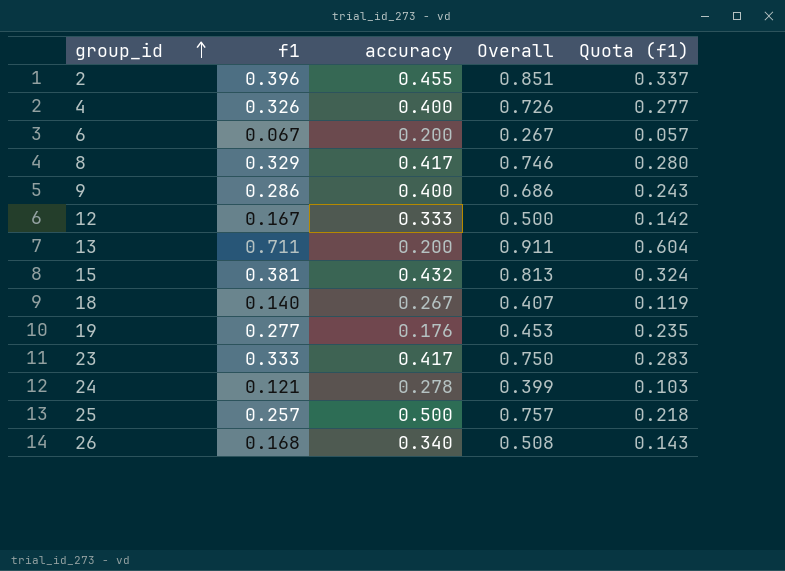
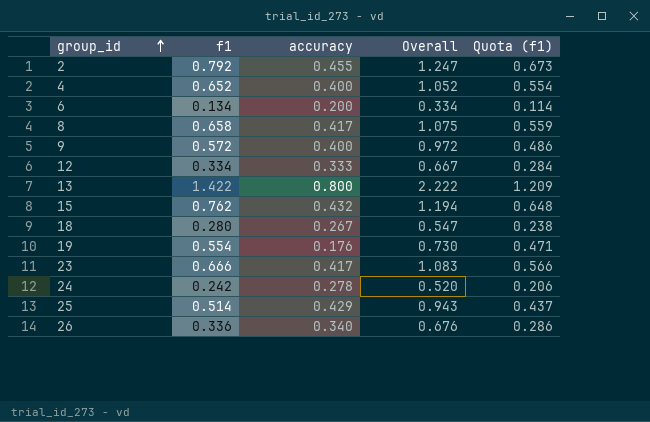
2 | f1: 0.396 -> 0.792
2 | Overall: 0.851 -> 1.247
2 | Quota (f1): 0.337 -> 0.673
4 | f1: 0.326 -> 0.652
4 | Overall: 0.726 -> 1.052
4 | Quota (f1): 0.277 -> 0.554
6 | f1: 0.067 -> 0.134
6 | Overall: 0.267 -> 0.334
6 | Quota (f1): 0.057 -> 0.114
8 | f1: 0.329 -> 0.658
8 | Overall: 0.746 -> 1.075
8 | Quota (f1): 0.280 -> 0.559
9 | f1: 0.286 -> 0.572
9 | Overall: 0.686 -> 0.972
9 | Quota (f1): 0.243 -> 0.486
12 | f1: 0.167 -> 0.334
12 | Overall: 0.500 -> 0.667
12 | Quota (f1): 0.142 -> 0.284
13 | f1: 0.711 -> 1.422
13 | accuracy: 0.200 -> 0.800
13 | Overall: 0.911 -> 2.222
13 | Quota (f1): 0.604 -> 1.209
15 | f1: 0.381 -> 0.762
15 | Overall: 0.813 -> 1.194
15 | Quota (f1): 0.324 -> 0.648
18 | f1: 0.140 -> 0.280
18 | Overall: 0.407 -> 0.547
18 | Quota (f1): 0.119 -> 0.238
19 | f1: 0.277 -> 0.554
19 | Overall: 0.453 -> 0.730
19 | Quota (f1): 0.235 -> 0.471
23 | f1: 0.333 -> 0.666
23 | Overall: 0.750 -> 1.083
23 | Quota (f1): 0.283 -> 0.566
24 | f1: 0.121 -> 0.242
24 | Overall: 0.399 -> 0.520
24 | Quota (f1): 0.103 -> 0.206
25 | f1: 0.257 -> 0.514
25 | accuracy: 0.500 -> 0.429
25 | Overall: 0.757 -> 0.943
25 | Quota (f1): 0.218 -> 0.437
26 | f1: 0.168 -> 0.336
26 | Overall: 0.508 -> 0.676
26 | Quota (f1): 0.143 -> 0.286

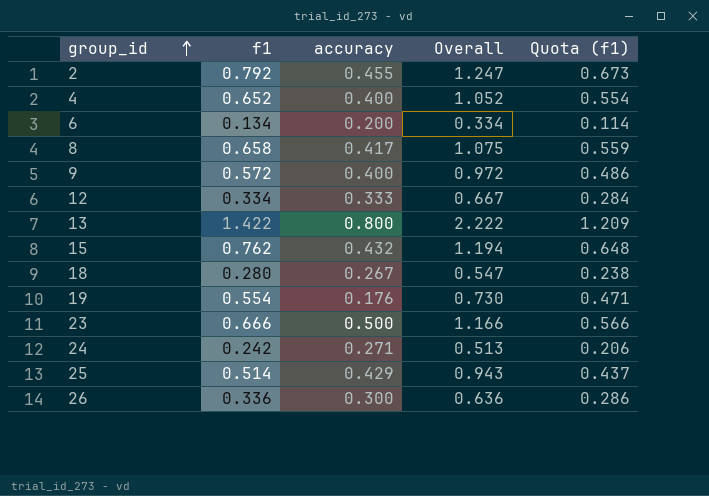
23 | accuracy: 0.417 -> 0.500
23 | Overall: 1.083 -> 1.166
24 | accuracy: 0.278 -> 0.271
24 | Overall: 0.520 -> 0.513
26 | accuracy: 0.340 -> 0.300
26 | Overall: 0.676 -> 0.636

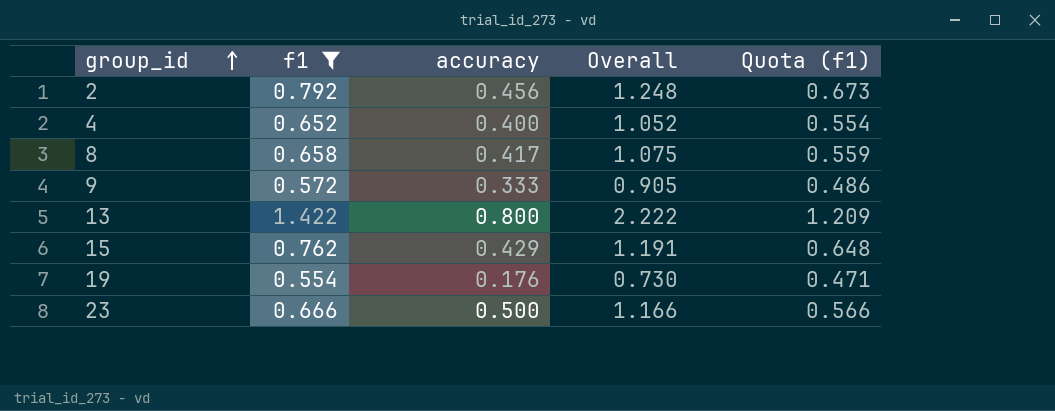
filter: none -> f1 >= 0.554
2 | accuracy: 0.455 -> 0.456
2 | Overall: 1.247 -> 1.248
9 | accuracy: 0.400 -> 0.333
9 | Overall: 0.972 -> 0.905
15 | accuracy: 0.432 -> 0.429
15 | Overall: 1.194 -> 1.191

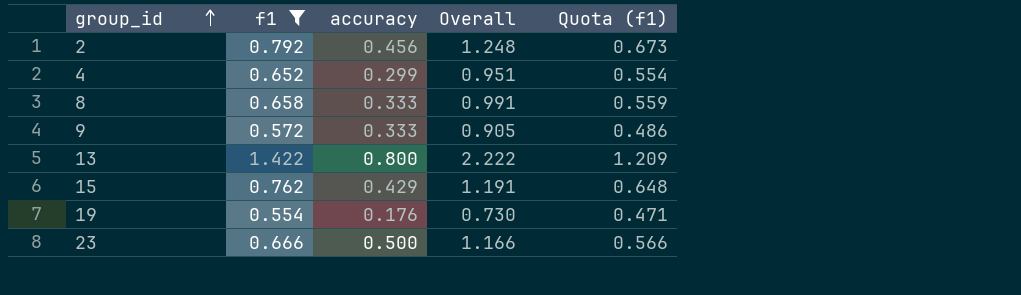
4 | accuracy: 0.400 -> 0.299
4 | Overall: 1.052 -> 0.951
8 | accuracy: 0.417 -> 0.333
8 | Overall: 1.075 -> 0.991

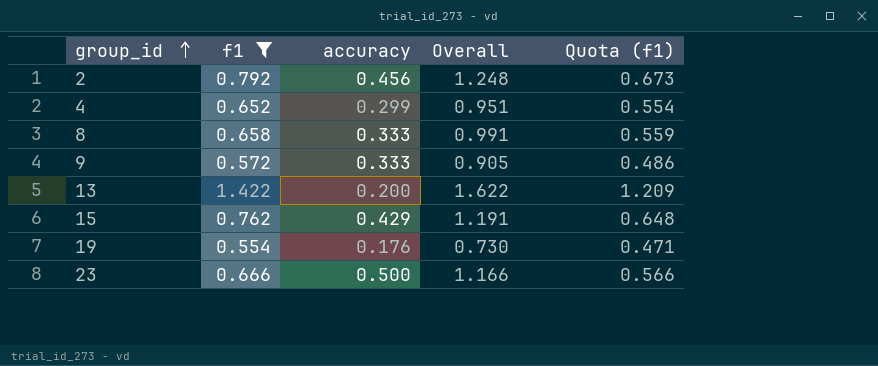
13 | accuracy: 0.800 -> 0.200
13 | Overall: 2.222 -> 1.622

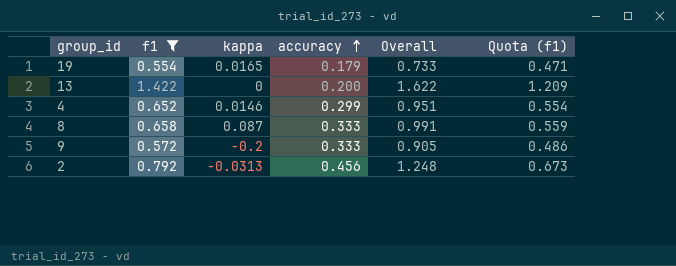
row order: group_id ascending -> accuracy ascending
column kappa | position: none -> 3
row 15: 0.762 | 0.429 | 1.191 | 0.648 -> none
row 23: 0.666 | 0.500 | 1.166 | 0.566 -> none
19 | accuracy: 0.176 -> 0.179
19 | Overall: 0.730 -> 0.733

